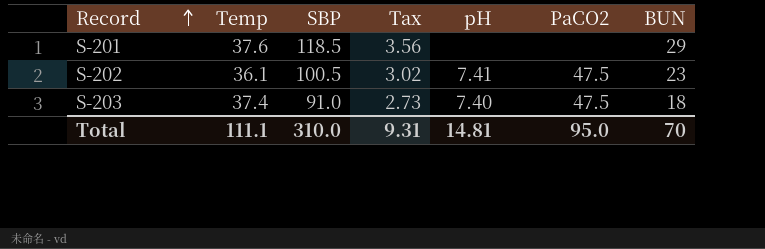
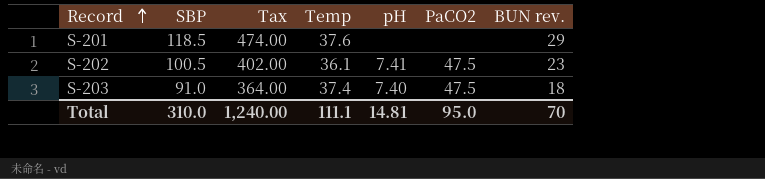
column Tax | formula: [SBP] * 0.03 -> [SBP] * 4
column Temp | position: 2 -> 4
column name: BUN -> BUN rev.
Total | Tax: 9.31 -> 1,240.00

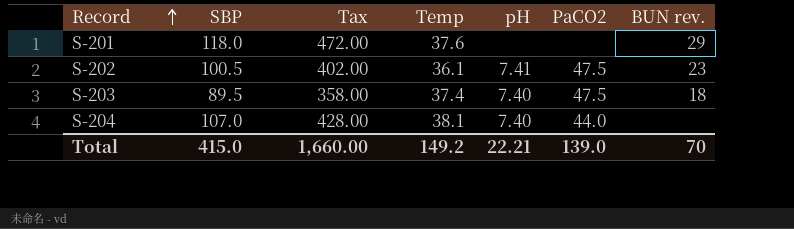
S-201 | SBP: 118.5 -> 118.0
S-201 | Tax: 474.00 -> 472.00
S-203 | SBP: 91.0 -> 89.5
S-203 | Tax: 364.00 -> 358.00
row S-204: none -> 107.0 | 428.00 | 38.1 | 7.40 | 44.0 | none
Total | SBP: 310.0 -> 415.0
Total | Tax: 1,240.00 -> 1,660.00
Total | Temp: 111.1 -> 149.2
Total | pH: 14.81 -> 22.21
Total | PaCO2: 95.0 -> 139.0

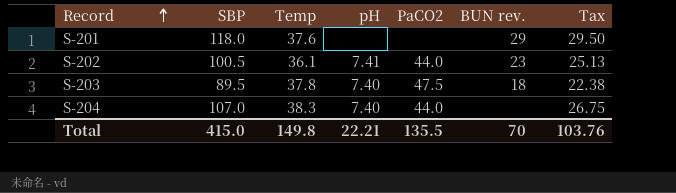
column Tax | formula: [SBP] * 4 -> [SBP] * 0.25
column Tax | position: 3 -> 7
S-202 | PaCO2: 47.5 -> 44.0
S-203 | Temp: 37.4 -> 37.8
S-204 | Temp: 38.1 -> 38.3
Total | Temp: 149.2 -> 149.8
Total | PaCO2: 139.0 -> 135.5
Total | Tax: 1,660.00 -> 103.76

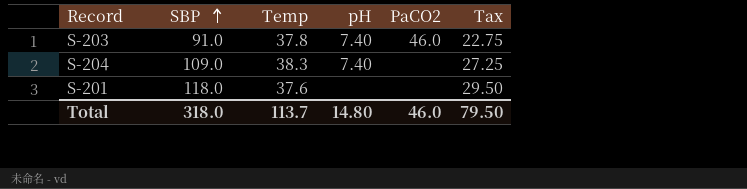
row order: Record ascending -> SBP ascending
column BUN rev. | position: 6 -> none
row S-202: 100.5 | 36.1 | 7.41 | 44.0 | 23 | 25.13 -> none
S-203 | SBP: 89.5 -> 91.0
S-203 | PaCO2: 47.5 -> 46.0
S-203 | Tax: 22.38 -> 22.75
S-204 | SBP: 107.0 -> 109.0
S-204 | PaCO2: 44.0 -> none
S-204 | Tax: 26.75 -> 27.25
Total | SBP: 415.0 -> 318.0
Total | Temp: 149.8 -> 113.7
Total | pH: 22.21 -> 14.80
Total | PaCO2: 135.5 -> 46.0
Total | Tax: 103.76 -> 79.50

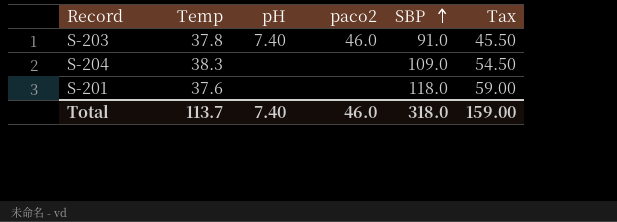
column name: PaCO2 -> paco2
column SBP | position: 2 -> 5
column Tax | formula: [SBP] * 0.25 -> [SBP] * 0.5
S-204 | pH: 7.40 -> none
Total | pH: 14.80 -> 7.40
Total | Tax: 79.50 -> 159.00

